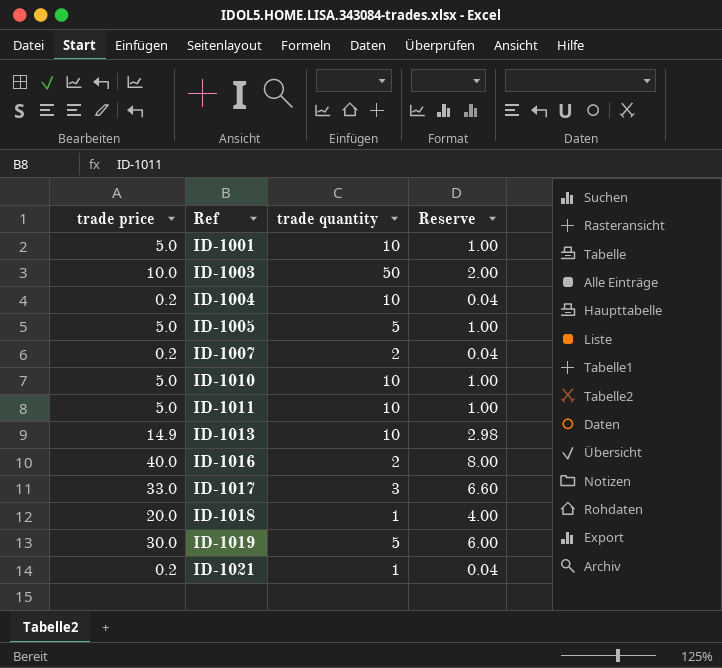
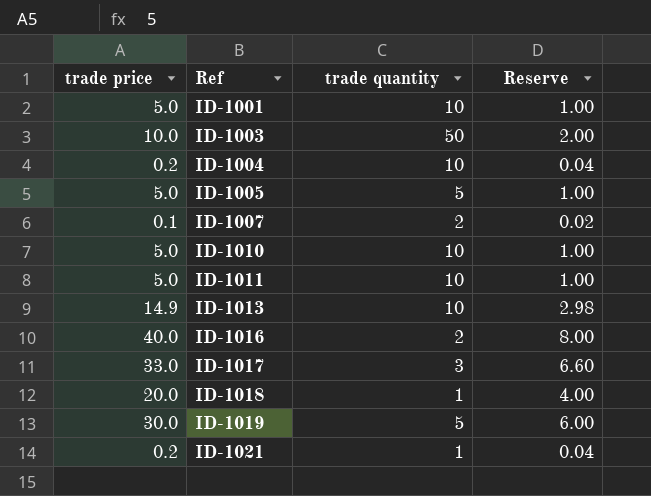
ID-1007 | trade price: 0.2 -> 0.1
ID-1007 | Reserve: 0.04 -> 0.02

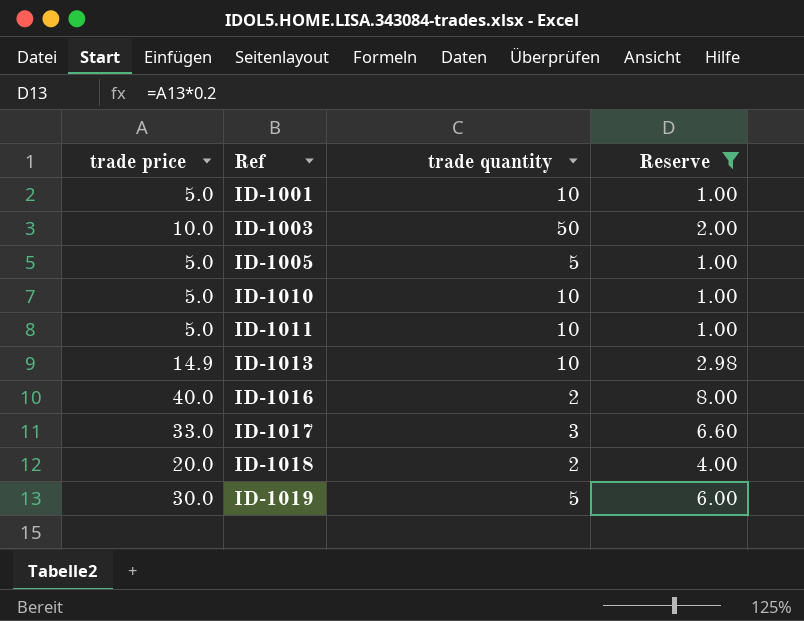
filter: none -> Reserve >= 1.00
ID-1018 | trade quantity: 1 -> 2

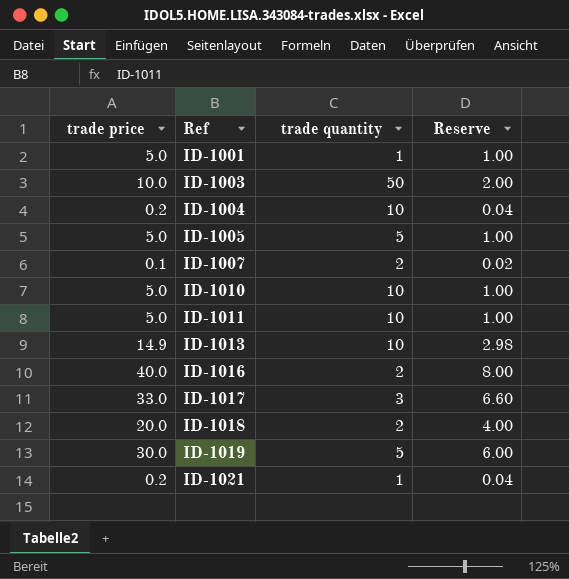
filter: Reserve >= 1.00 -> none
ID-1001 | trade quantity: 10 -> 1

